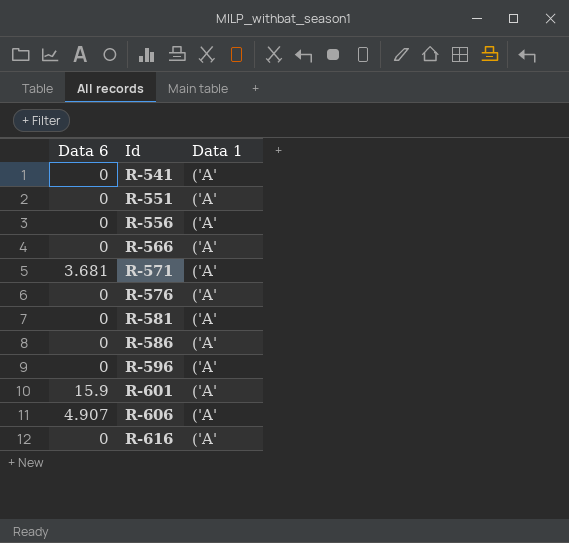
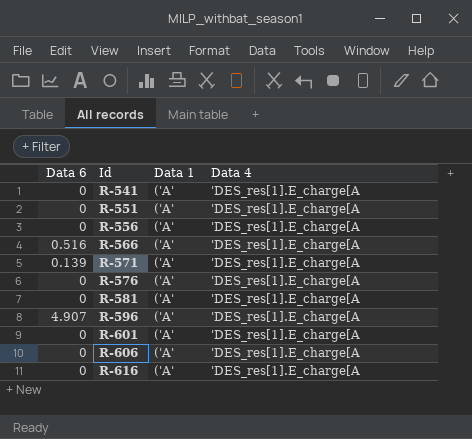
column Data 4 | position: none -> 4
row R-586: 0 | ('A' -> none
R-566 | Data 6: 0 -> 0.516
R-571 | Data 6: 3.681 -> 0.139
R-596 | Data 6: 0 -> 4.907
R-601 | Data 6: 15.9 -> 0
R-606 | Data 6: 4.907 -> 0

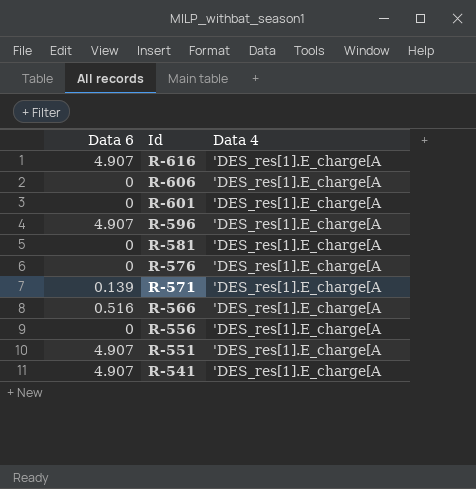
row order: Id ascending -> Id descending
column Data 1 | position: 3 -> none
R-616 | Data 6: 0 -> 4.907
R-551 | Data 6: 0 -> 4.907
R-541 | Data 6: 0 -> 4.907

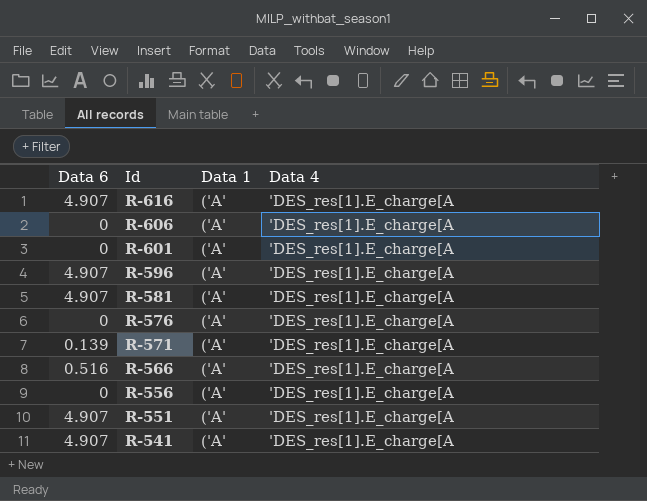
column Data 1 | position: none -> 3
R-581 | Data 6: 0 -> 4.907

